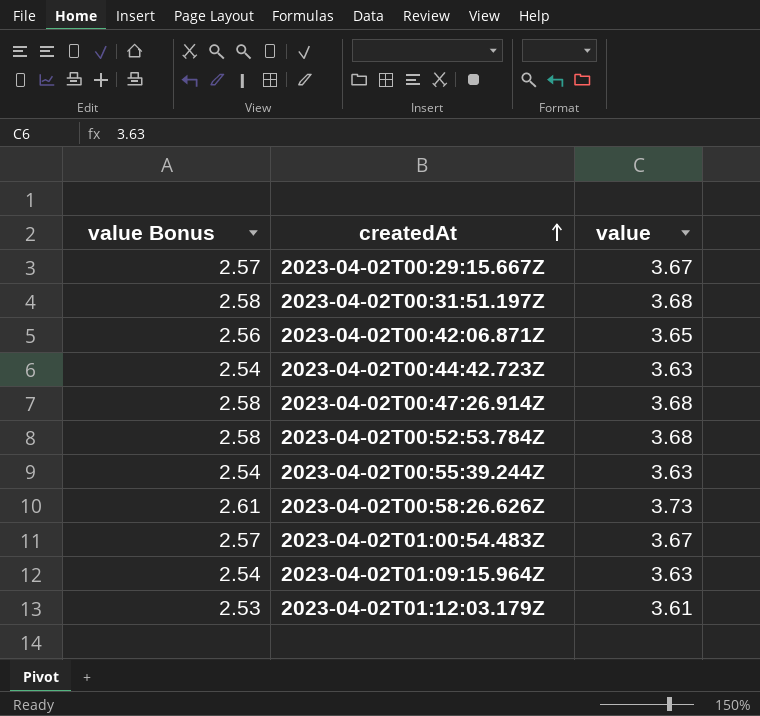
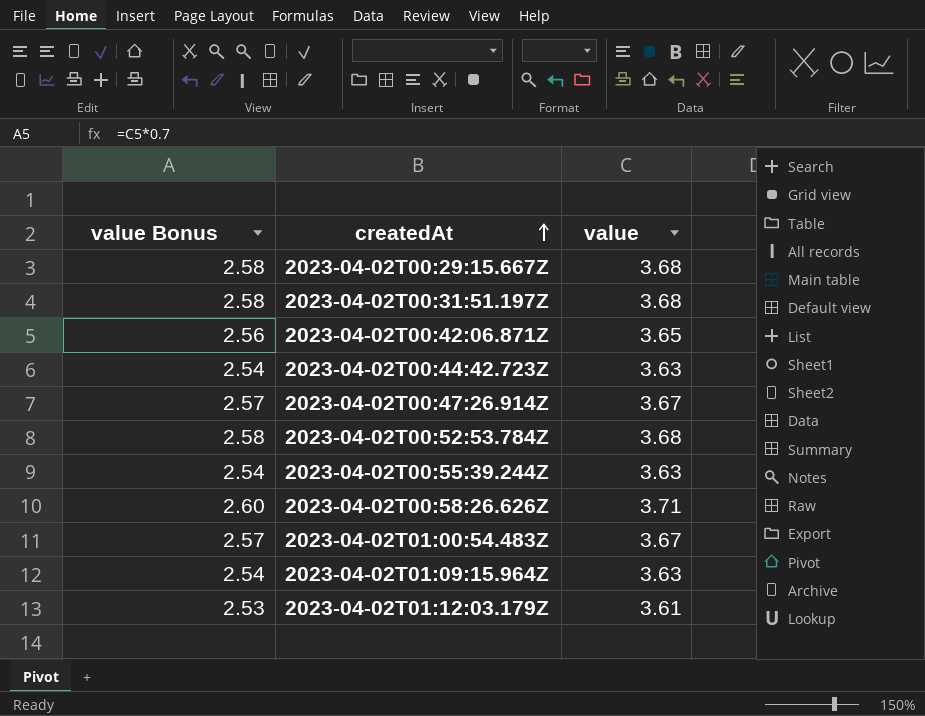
2023-04-02T00:29:15.667Z | value Bonus: 2.57 -> 2.58
2023-04-02T00:29:15.667Z | value: 3.67 -> 3.68
2023-04-02T00:47:26.914Z | value Bonus: 2.58 -> 2.57
2023-04-02T00:47:26.914Z | value: 3.68 -> 3.67
2023-04-02T00:58:26.626Z | value Bonus: 2.61 -> 2.60
2023-04-02T00:58:26.626Z | value: 3.73 -> 3.71

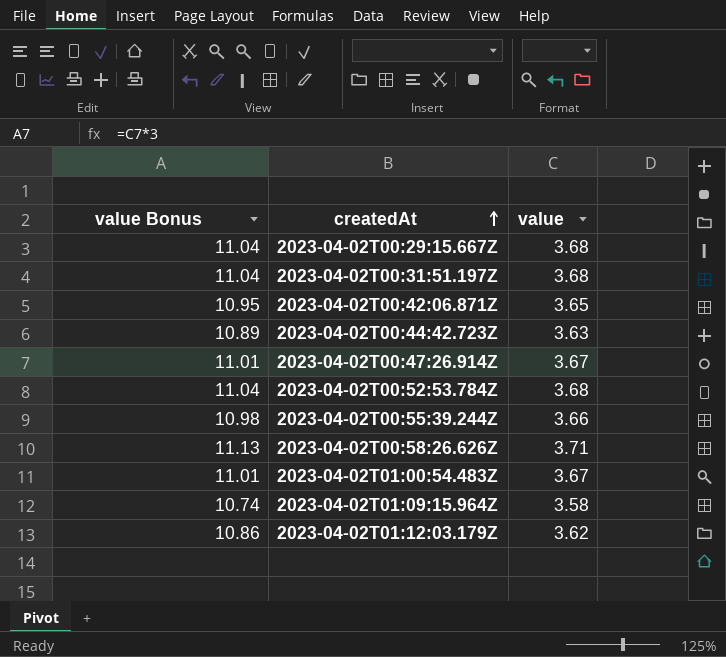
column value Bonus | formula: [value] * 0.7 -> [value] * 3
2023-04-02T00:55:39.244Z | value: 3.63 -> 3.66
2023-04-02T01:09:15.964Z | value: 3.63 -> 3.58
2023-04-02T01:12:03.179Z | value: 3.61 -> 3.62

